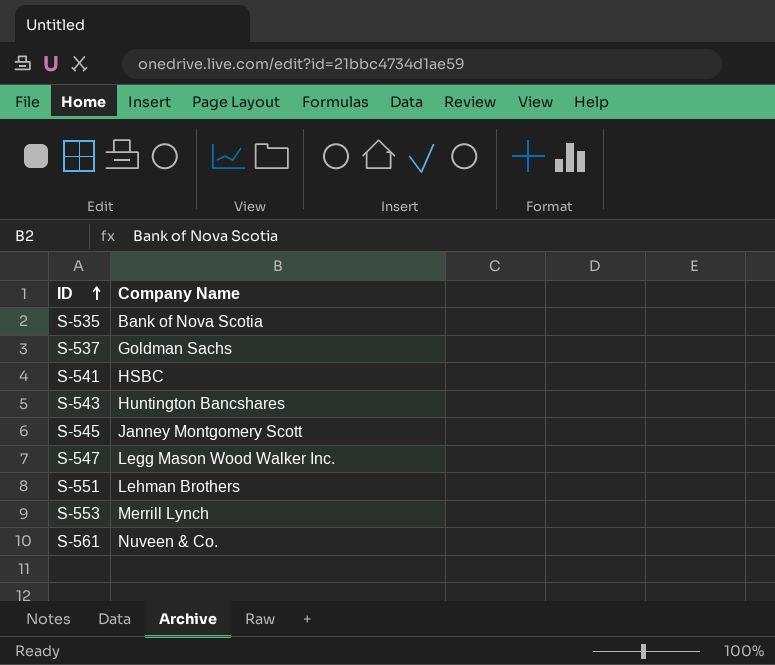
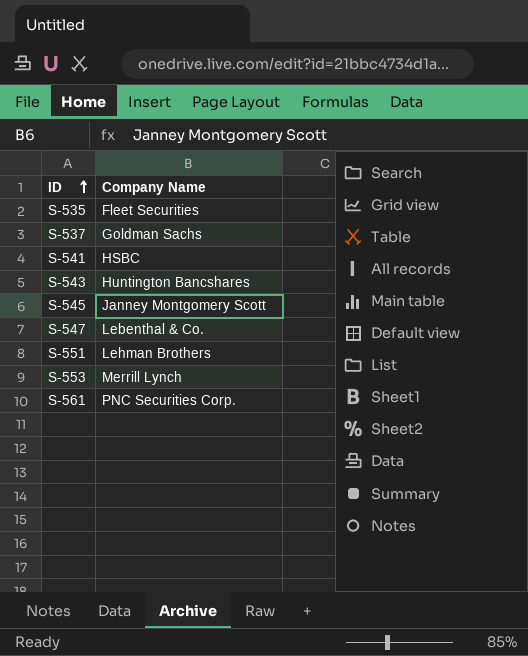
S-535 | Company Name: Bank of Nova Scotia -> Fleet Securities
S-547 | Company Name: Legg Mason Wood Walker Inc. -> Lebenthal & Co.
S-561 | Company Name: Nuveen & Co. -> PNC Securities Corp.

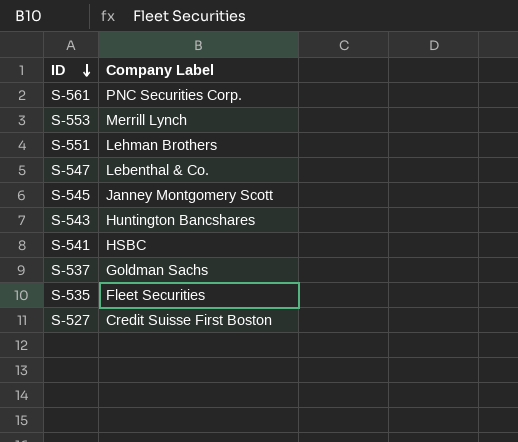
row order: ID ascending -> ID descending
column name: Company Name -> Company Label
row S-527: none -> Credit Suisse First Boston

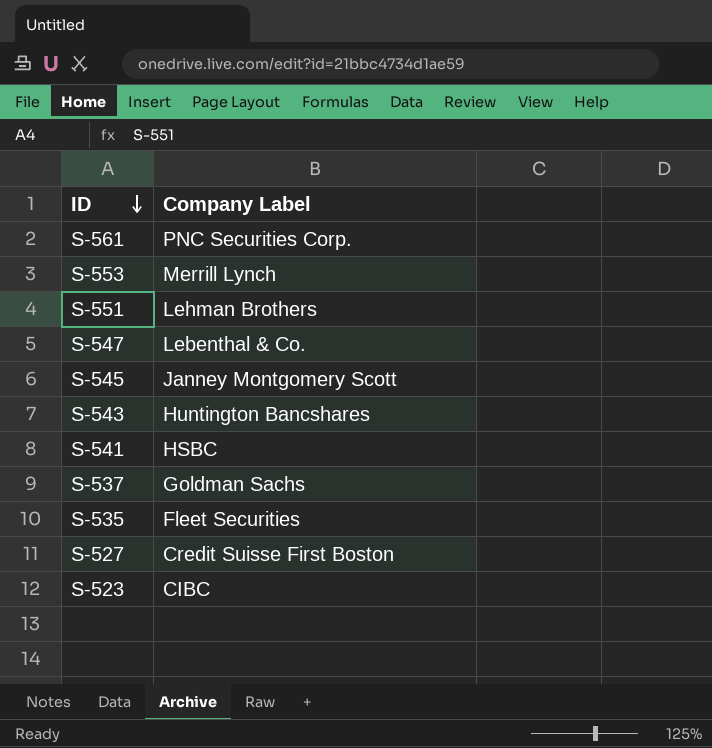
row S-523: none -> CIBC

